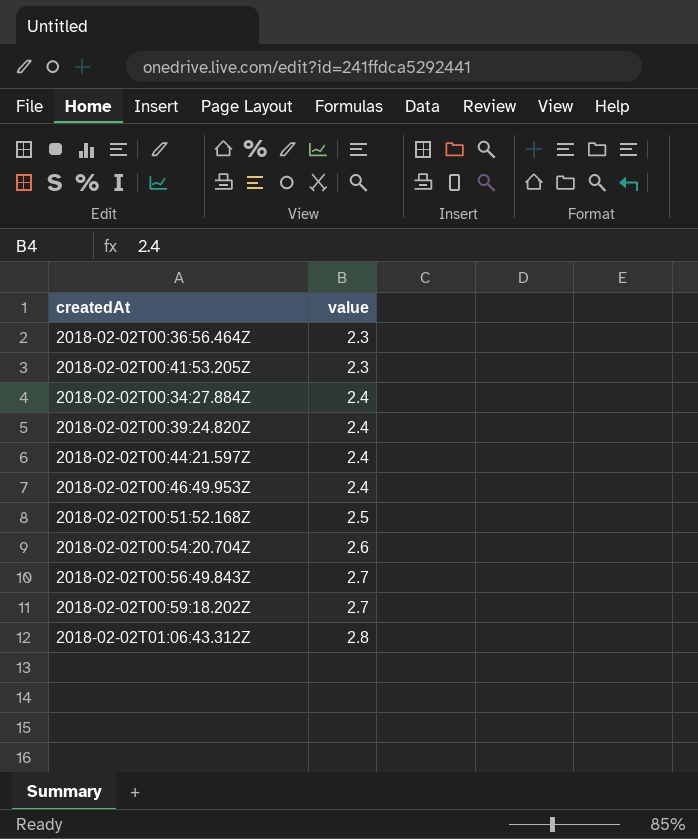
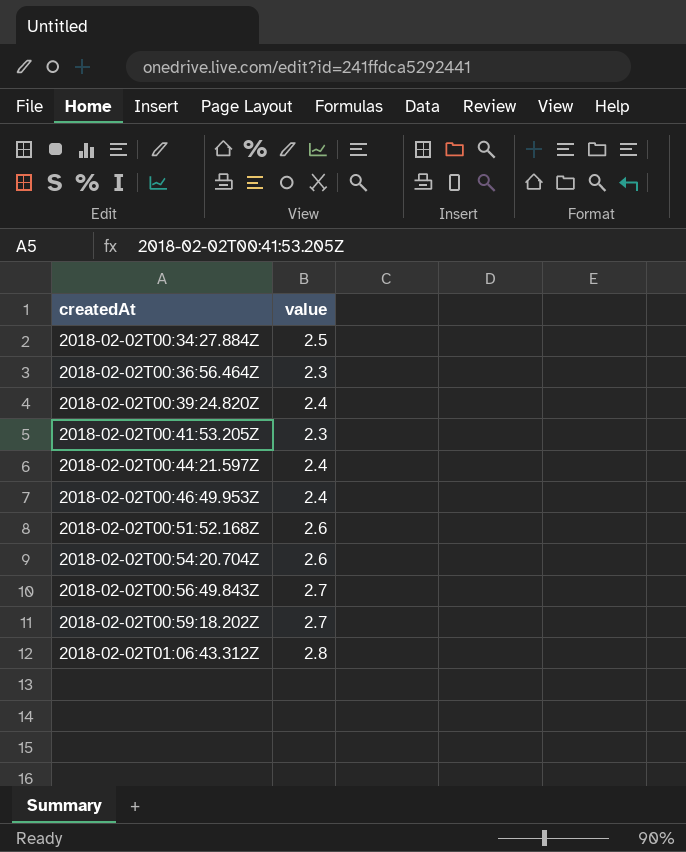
row order: value ascending -> createdAt ascending
2018-02-02T00:34:27.884Z | value: 2.4 -> 2.5
2018-02-02T00:51:52.168Z | value: 2.5 -> 2.6

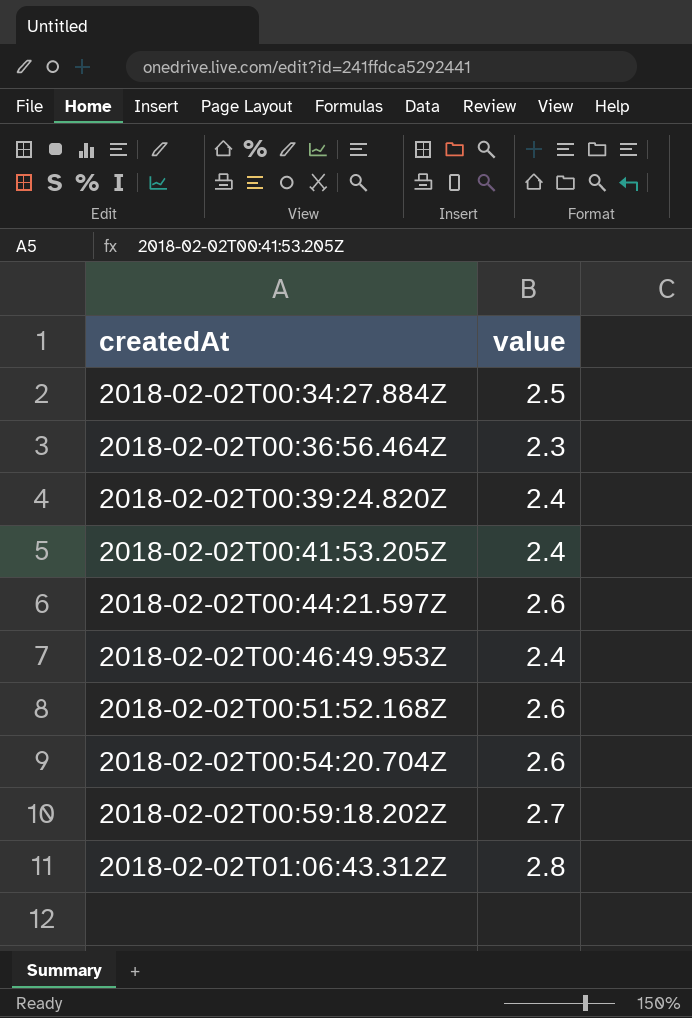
row 2018-02-02T00:56:49.843Z: 2.7 -> none
2018-02-02T00:41:53.205Z | value: 2.3 -> 2.4
2018-02-02T00:44:21.597Z | value: 2.4 -> 2.6

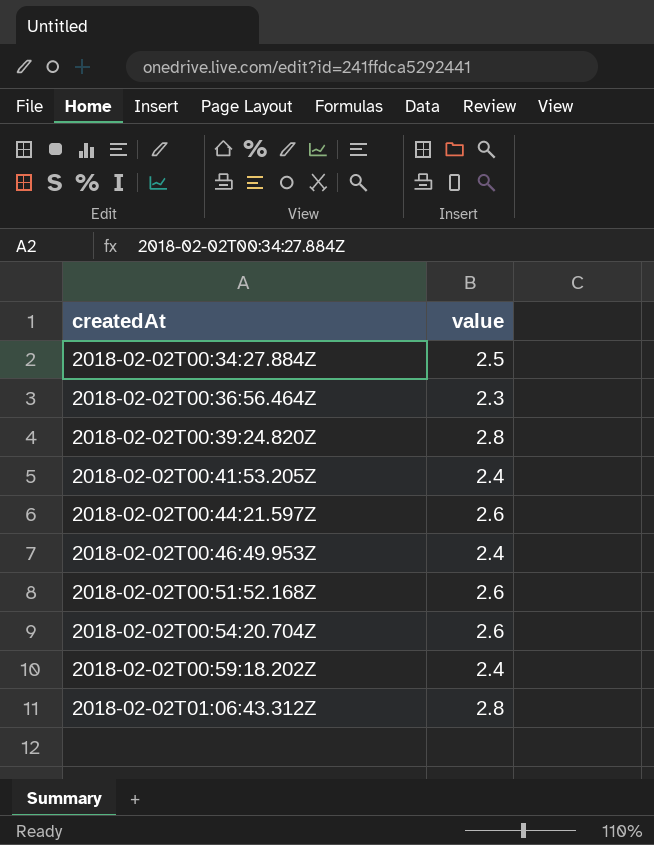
2018-02-02T00:39:24.820Z | value: 2.4 -> 2.8
2018-02-02T00:59:18.202Z | value: 2.7 -> 2.4

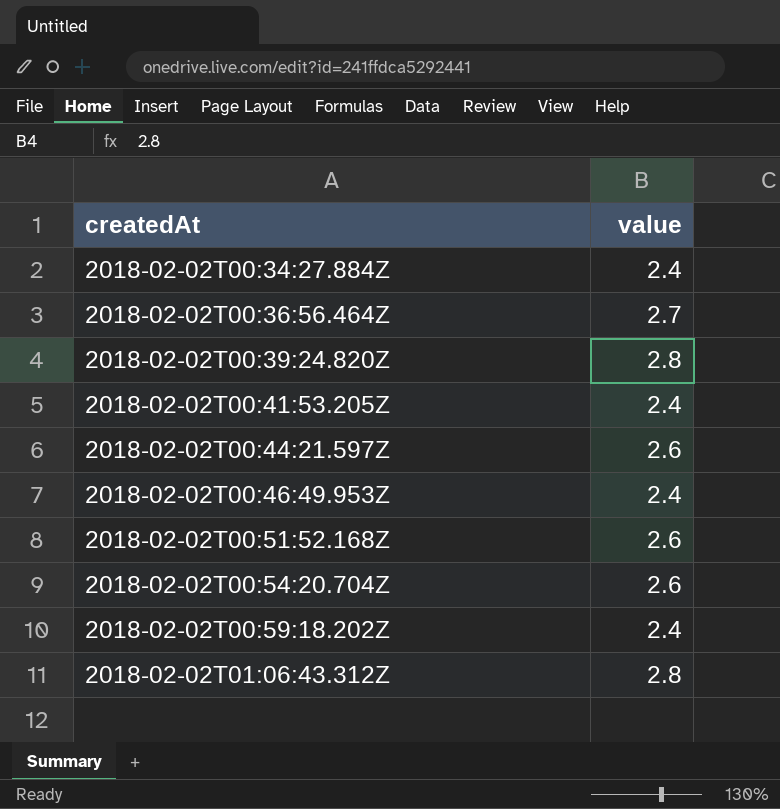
2018-02-02T00:34:27.884Z | value: 2.5 -> 2.4
2018-02-02T00:36:56.464Z | value: 2.3 -> 2.7

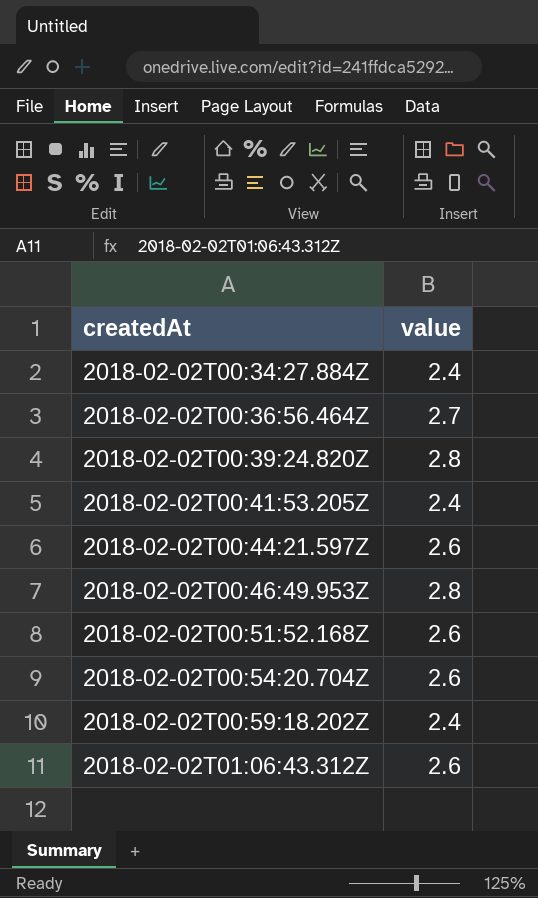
2018-02-02T00:46:49.953Z | value: 2.4 -> 2.8
2018-02-02T01:06:43.312Z | value: 2.8 -> 2.6

